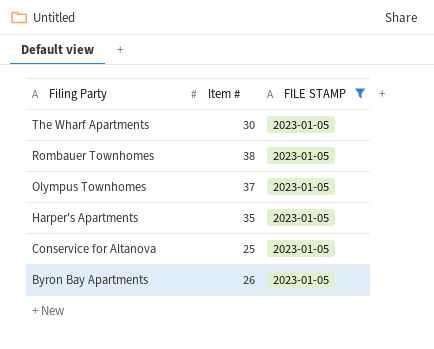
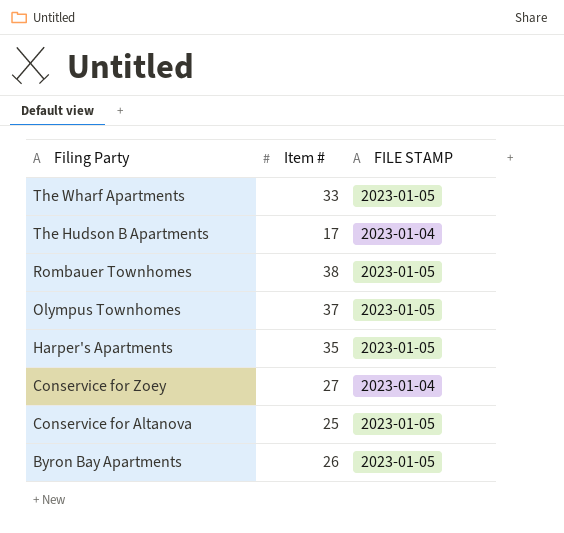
filter: FILE STAMP = 2023-01-05 -> none
The Wharf Apartments | Item #: 30 -> 33

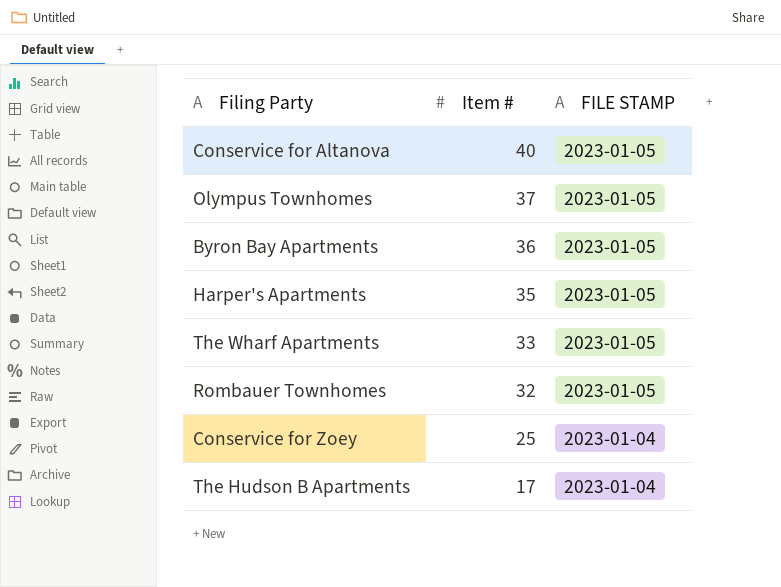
row order: Filing Party descending -> Item # descending
Conservice for Altanova | Item #: 25 -> 40
Byron Bay Apartments | Item #: 26 -> 36
Rombauer Townhomes | Item #: 38 -> 32
Conservice for Zoey | Item #: 27 -> 25

